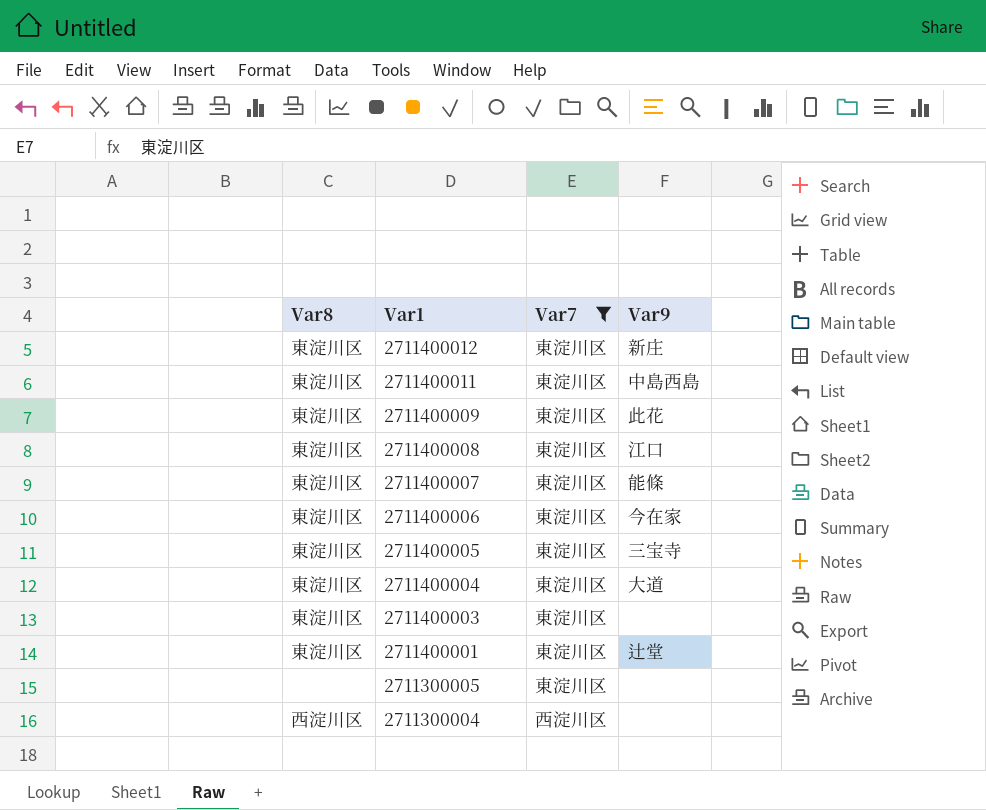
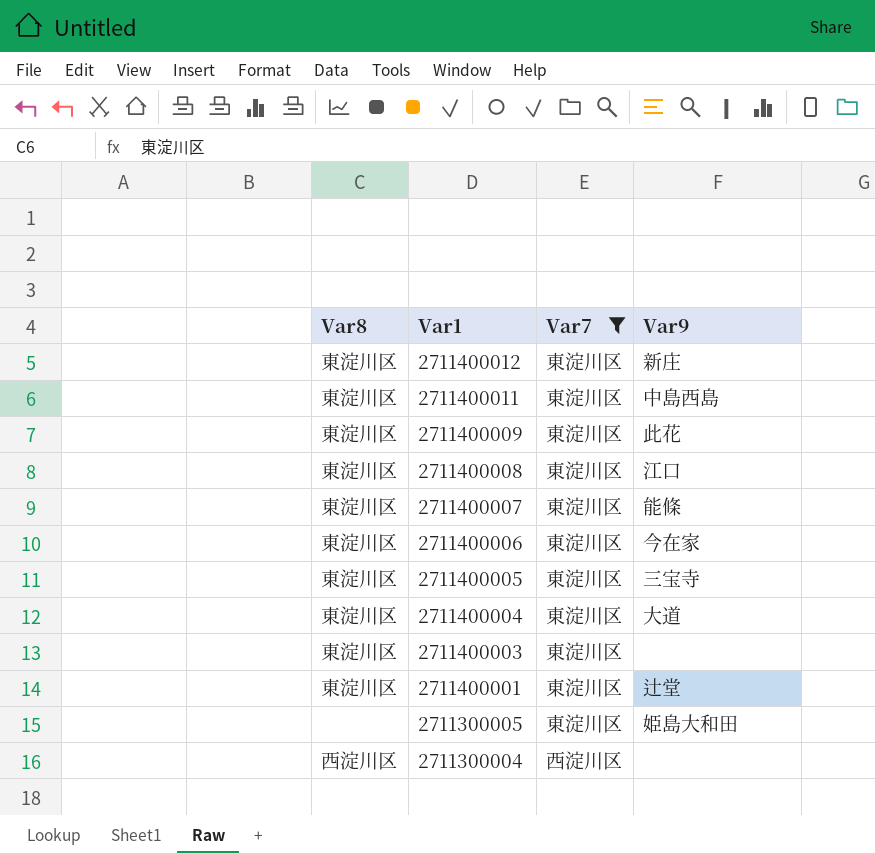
2711300005 | Var9: none -> 姫島大和田

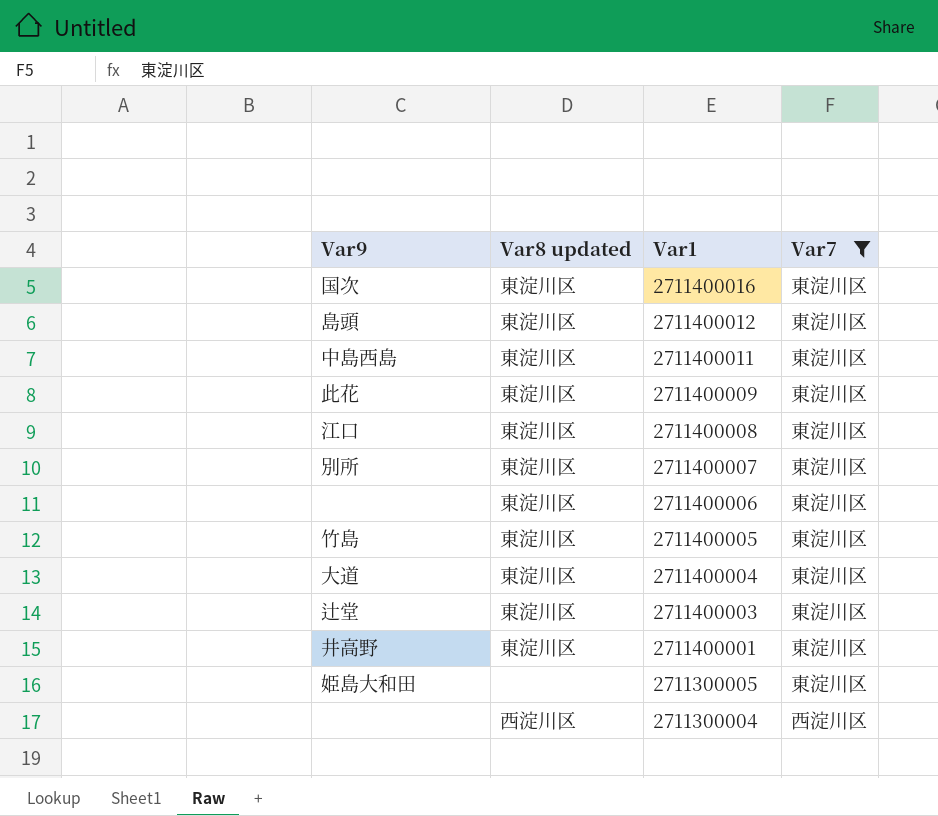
column Var9 | position: 4 -> 1
column name: Var8 -> Var8 updated
row 2711400016: none -> 国次 | 東淀川区 | 東淀川区
2711400012 | Var9: 新庄 -> 島頭
2711400007 | Var9: 能條 -> 別所
2711400006 | Var9: 今在家 -> none
2711400005 | Var9: 三宝寺 -> 竹島
2711400003 | Var9: none -> 辻堂
2711400001 | Var9: 辻堂 -> 井高野

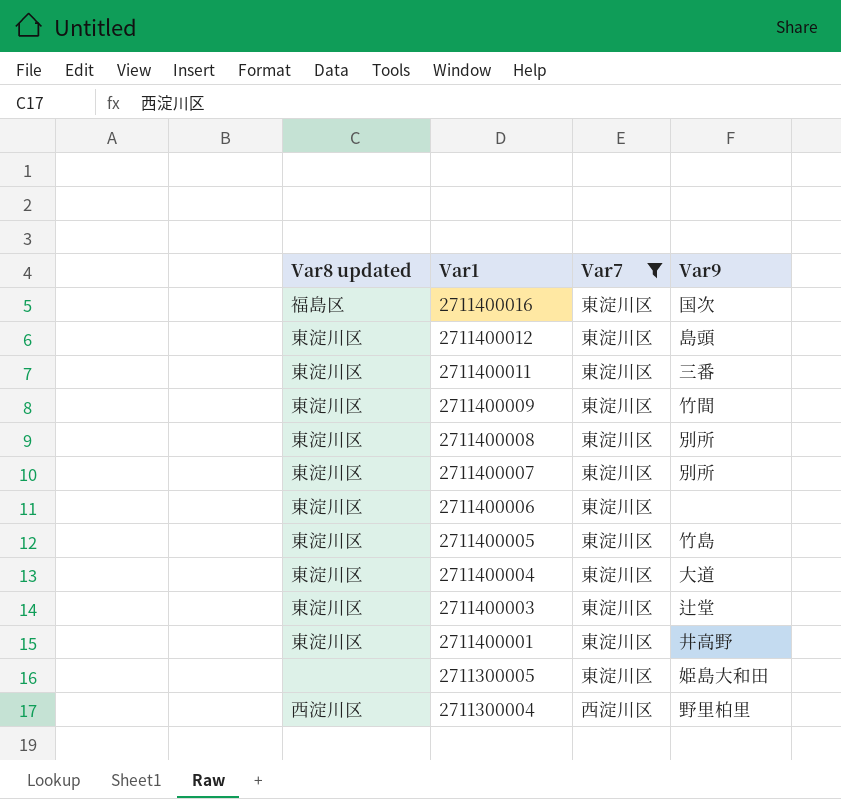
column Var9 | position: 1 -> 4
2711400016 | Var8 updated: 東淀川区 -> 福島区
2711400011 | Var9: 中島西島 -> 三番
2711400009 | Var9: 此花 -> 竹間
2711400008 | Var9: 江口 -> 別所
2711300004 | Var9: none -> 野里柏里

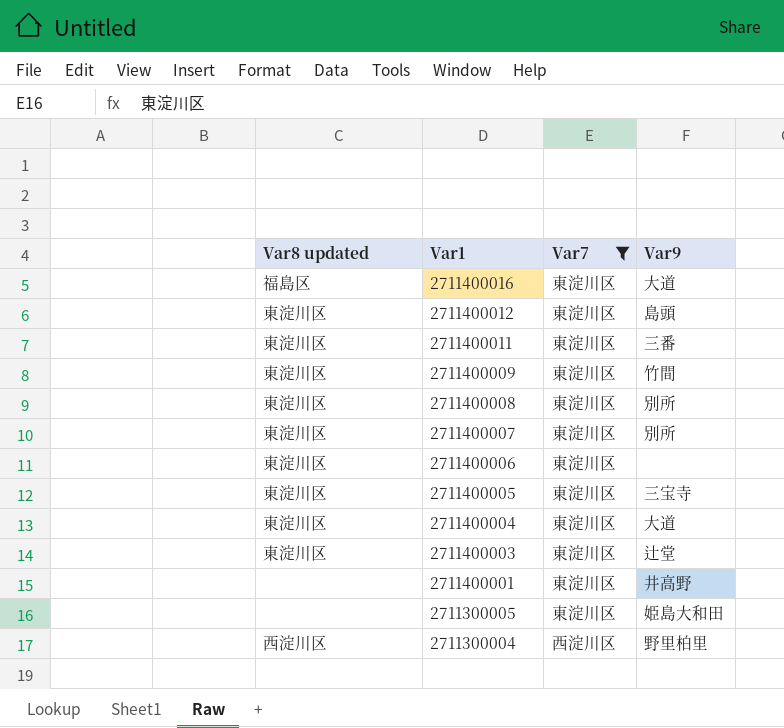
2711400016 | Var9: 国次 -> 大道
2711400005 | Var9: 竹島 -> 三宝寺
2711400001 | Var8 updated: 東淀川区 -> none

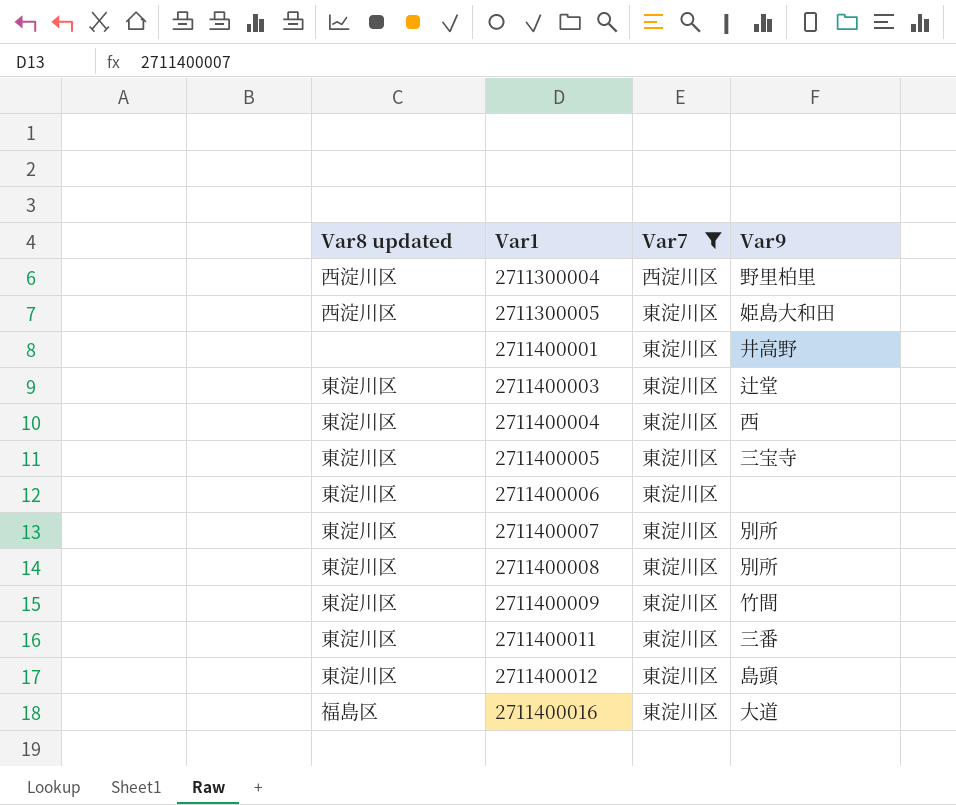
row order: Var1 descending -> Var1 ascending
2711300005 | Var8 updated: none -> 西淀川区
2711400004 | Var9: 大道 -> 西

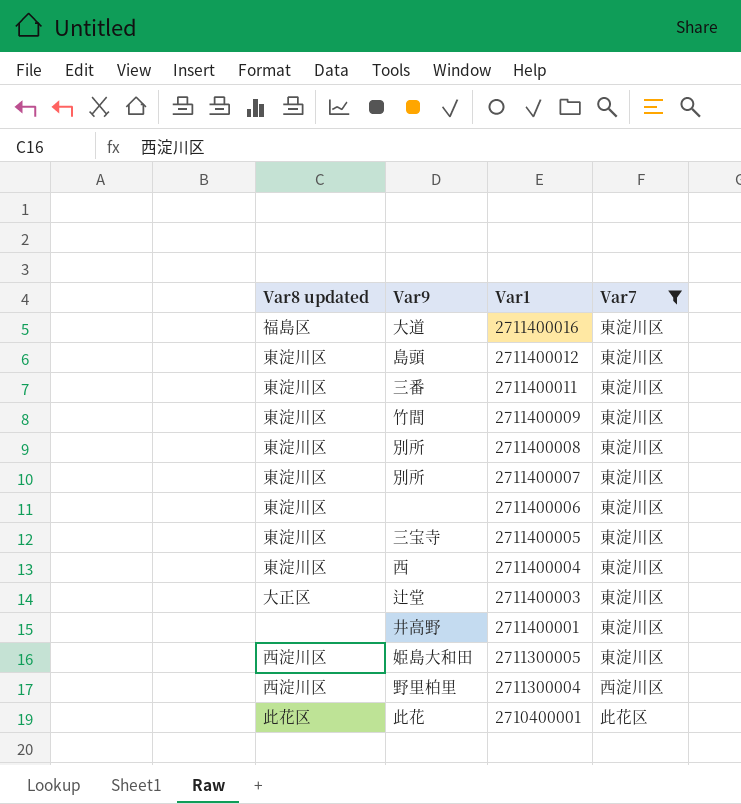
row order: Var1 ascending -> Var1 descending
column Var9 | position: 4 -> 2
2711400003 | Var8 updated: 東淀川区 -> 大正区
row 2710400001: none -> 此花区 | 此花 | 此花区

